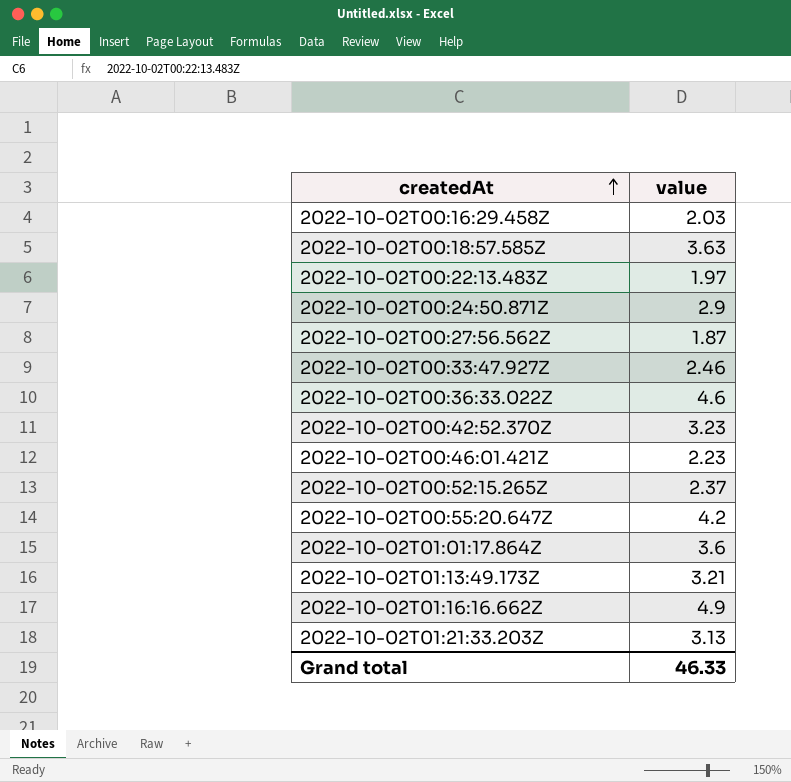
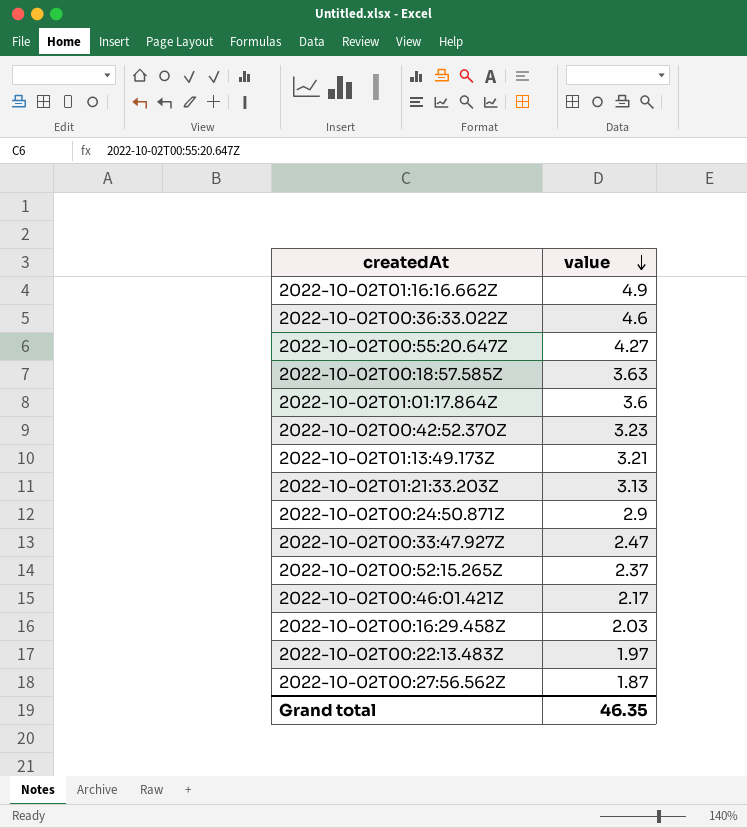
row order: createdAt ascending -> value descending
2022-10-02T00:55:20.647Z | value: 4.2 -> 4.27
2022-10-02T00:33:47.927Z | value: 2.46 -> 2.47
2022-10-02T00:46:01.421Z | value: 2.23 -> 2.17
Grand total | value: 46.33 -> 46.35

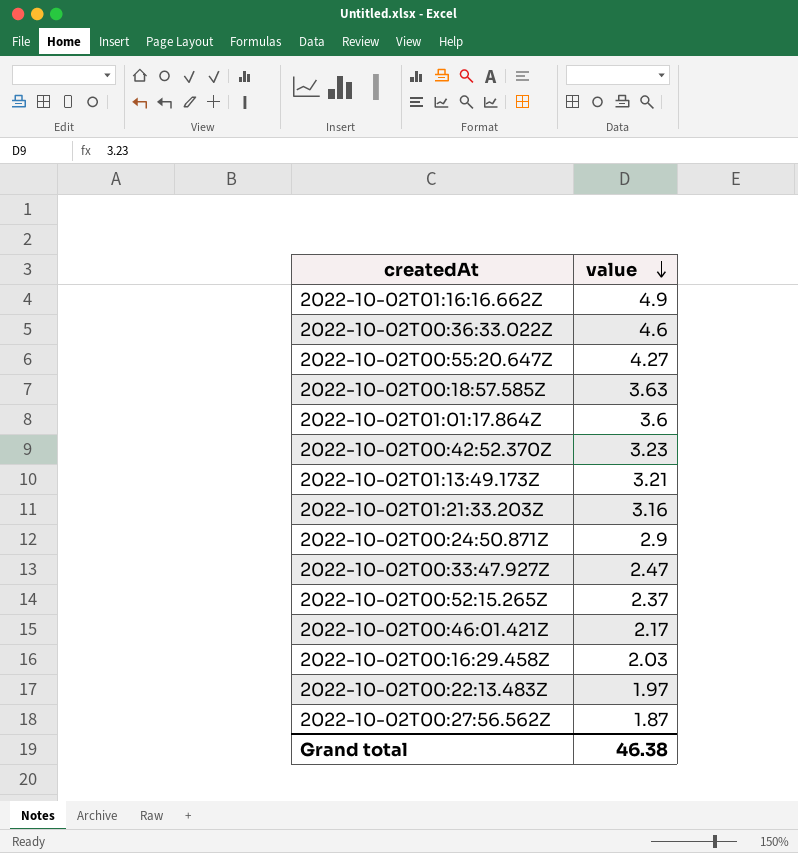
2022-10-02T01:21:33.203Z | value: 3.13 -> 3.16
Grand total | value: 46.35 -> 46.38

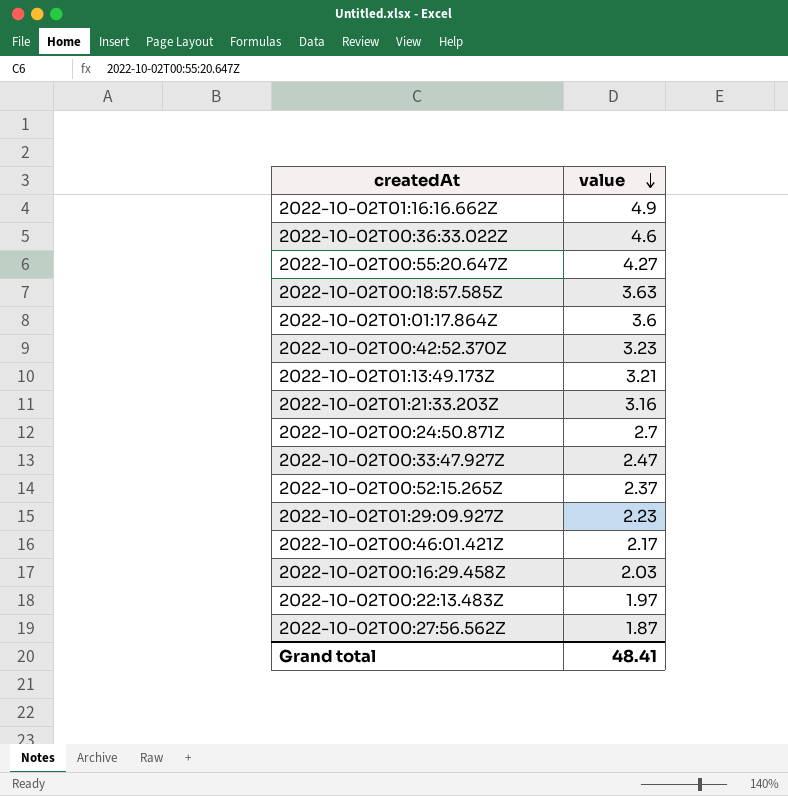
2022-10-02T00:24:50.871Z | value: 2.9 -> 2.7
row 2022-10-02T01:29:09.927Z: none -> 2.23
Grand total | value: 46.38 -> 48.41

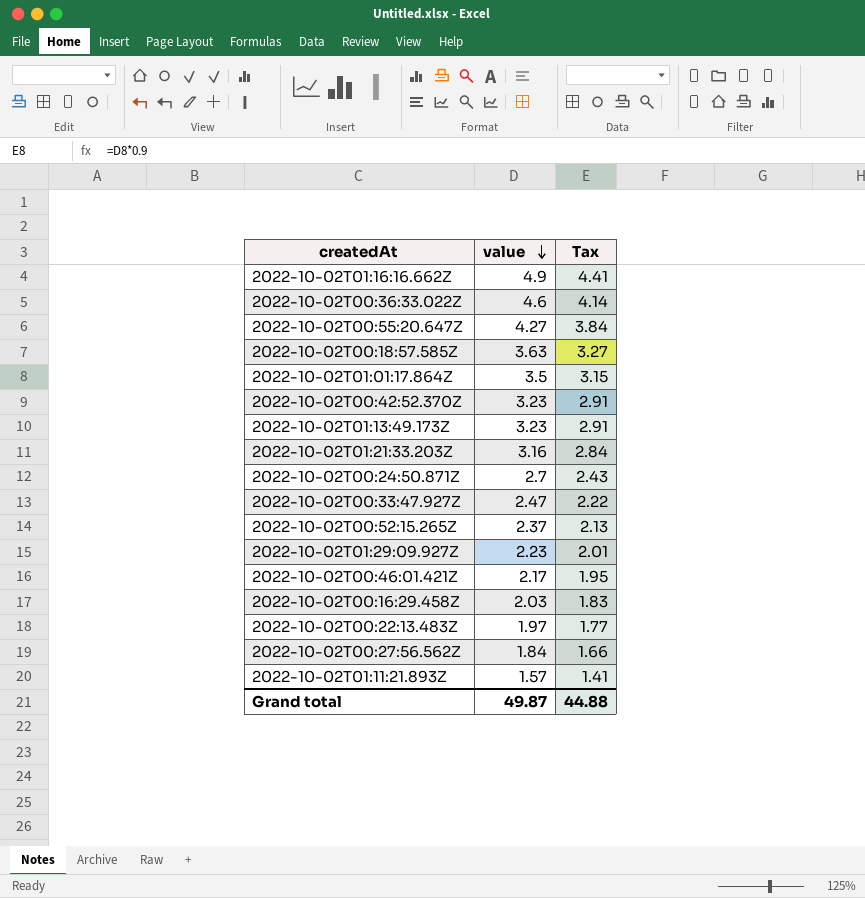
column Tax | formula: none -> [value] * 0.9
2022-10-02T01:01:17.864Z | value: 3.6 -> 3.5
2022-10-02T01:13:49.173Z | value: 3.21 -> 3.23
2022-10-02T00:27:56.562Z | value: 1.87 -> 1.84
row 2022-10-02T01:11:21.893Z: none -> 1.57 | 1.41
Grand total | value: 48.41 -> 49.87

